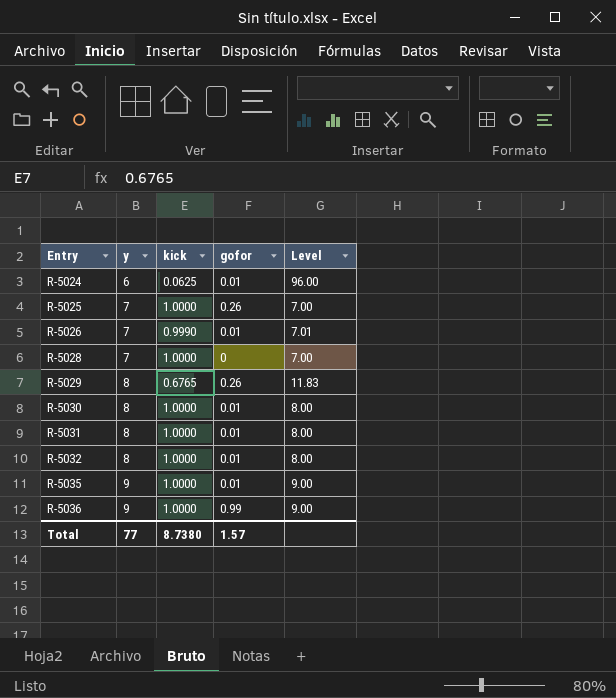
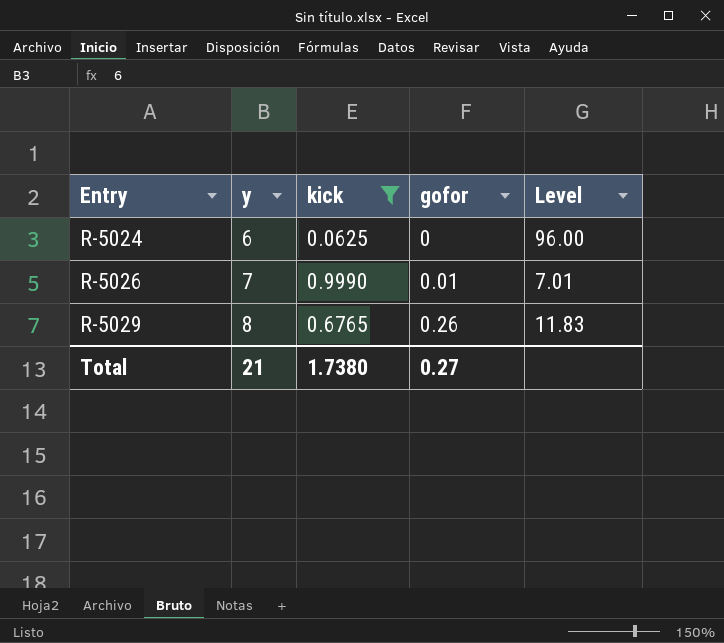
filter: none -> kick != 1.0000
R-5024 | gofor: 0.01 -> 0
Total | y: 77 -> 21
Total | kick: 8.7380 -> 1.7380
Total | gofor: 1.57 -> 0.27

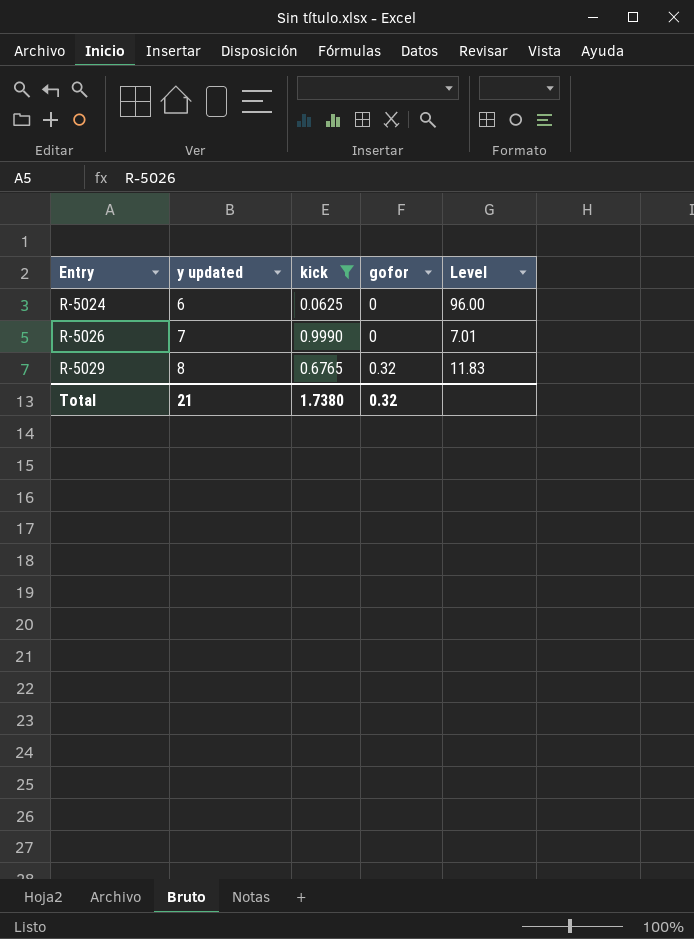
column name: y -> y updated
R-5026 | gofor: 0.01 -> 0
R-5029 | gofor: 0.26 -> 0.32
Total | gofor: 0.27 -> 0.32

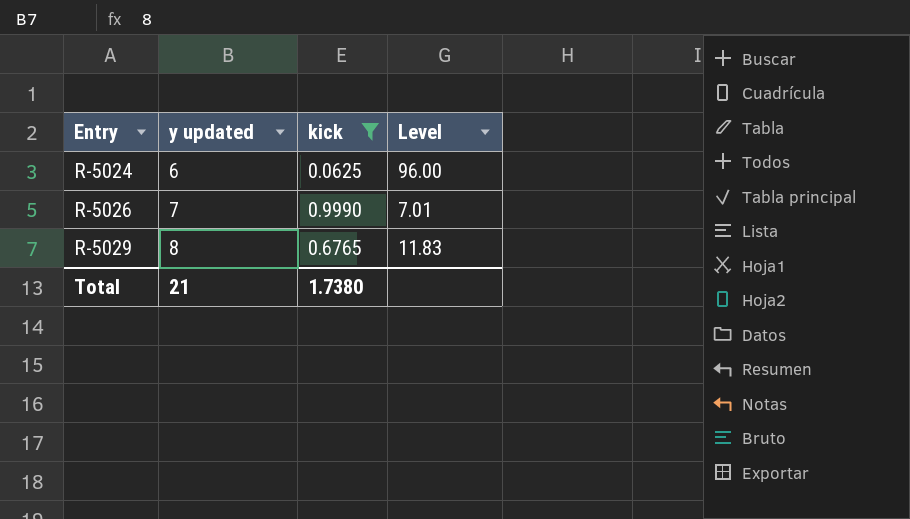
column gofor | position: 4 -> none

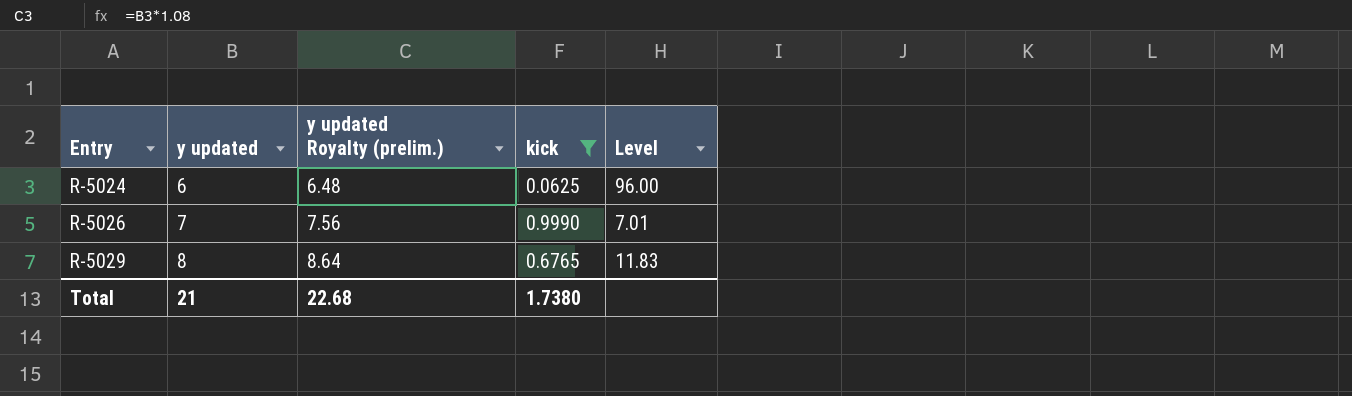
column y updated Royalty (prelim.) | formula: none -> [y updated] * 1.08

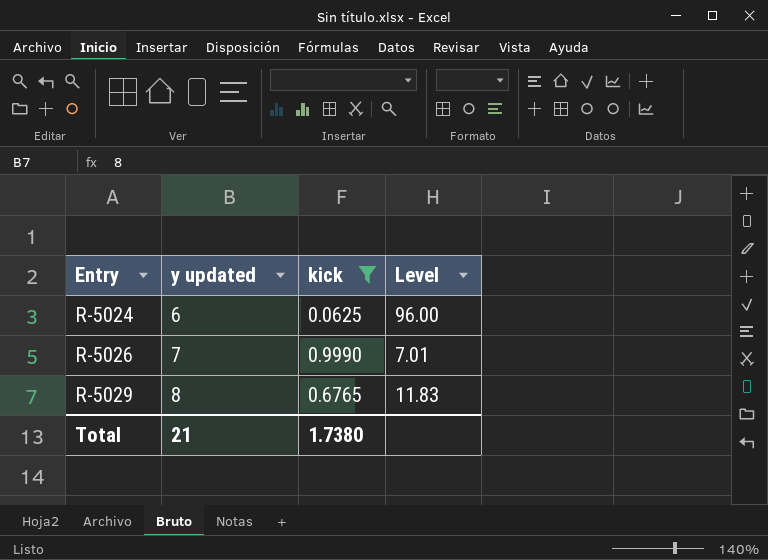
column y updated Royalty (prelim.) | formula: [y updated] * 1.08 -> none

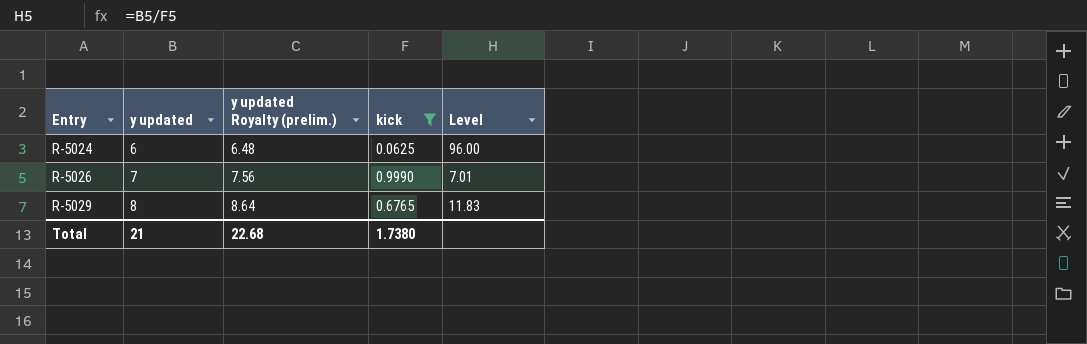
column y updated Royalty (prelim.) | formula: none -> [y updated] * 1.08

